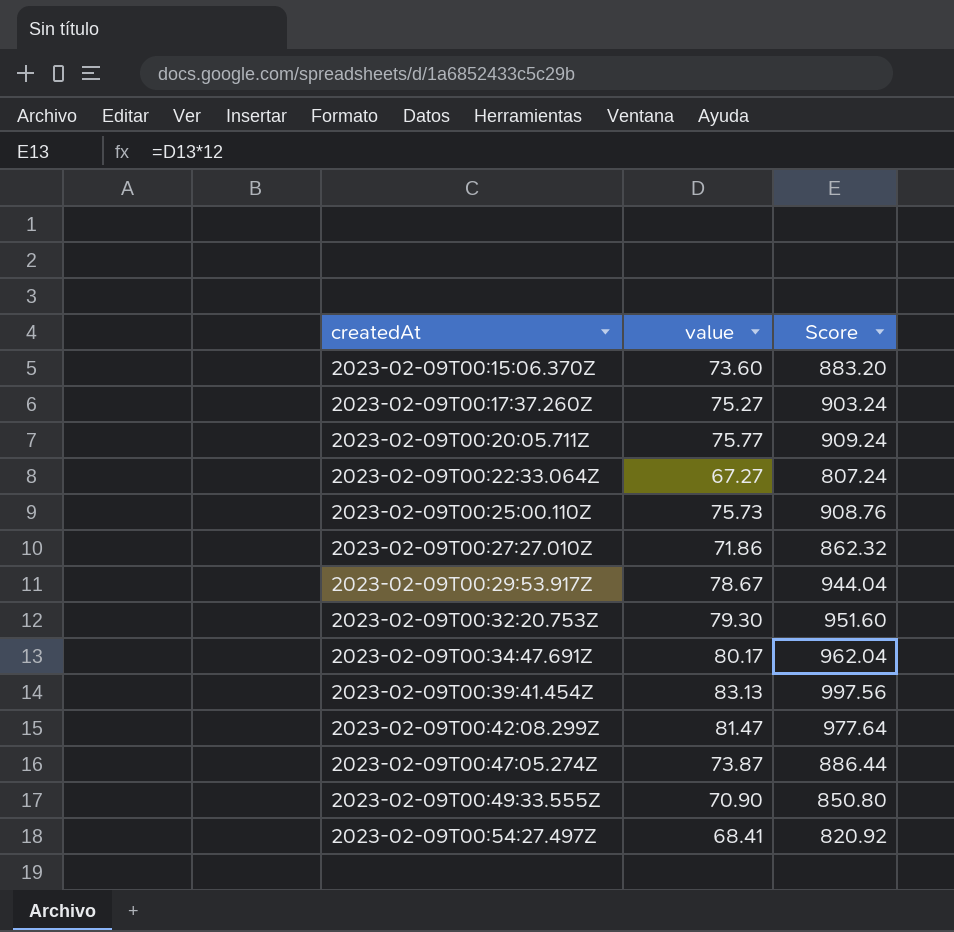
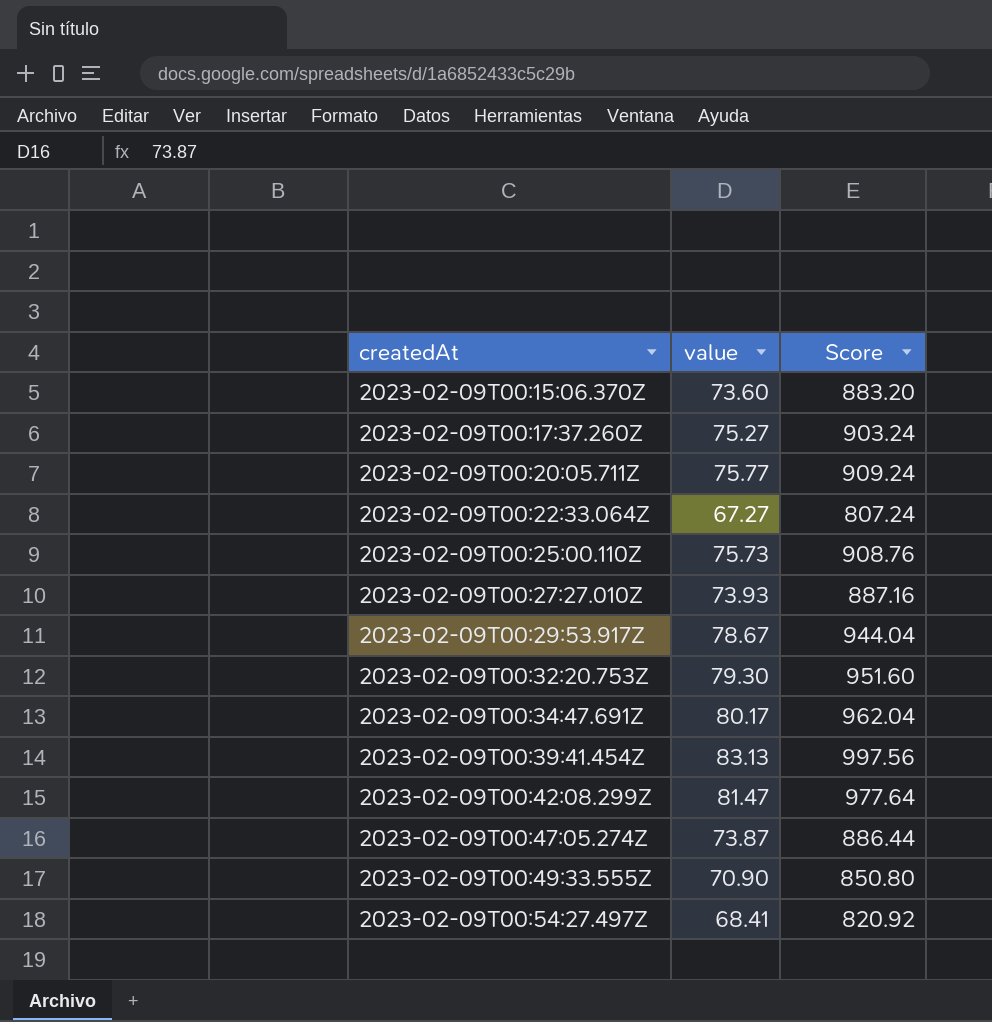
2023-02-09T00:27:27.010Z | value: 71.86 -> 73.93
2023-02-09T00:27:27.010Z | Score: 862.32 -> 887.16

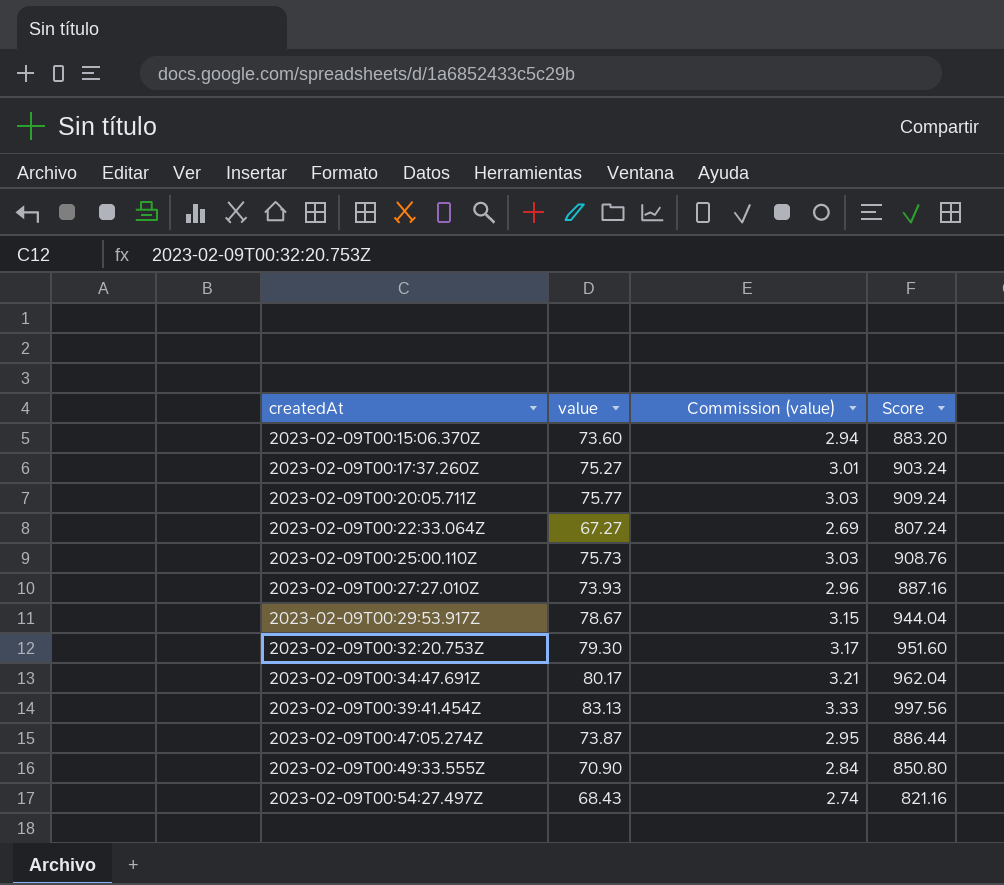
column Commission (value) | formula: none -> [value] * 0.04
row 2023-02-09T00:42:08.299Z: 81.47 | 977.64 -> none
2023-02-09T00:54:27.497Z | value: 68.41 -> 68.43
2023-02-09T00:54:27.497Z | Score: 820.92 -> 821.16

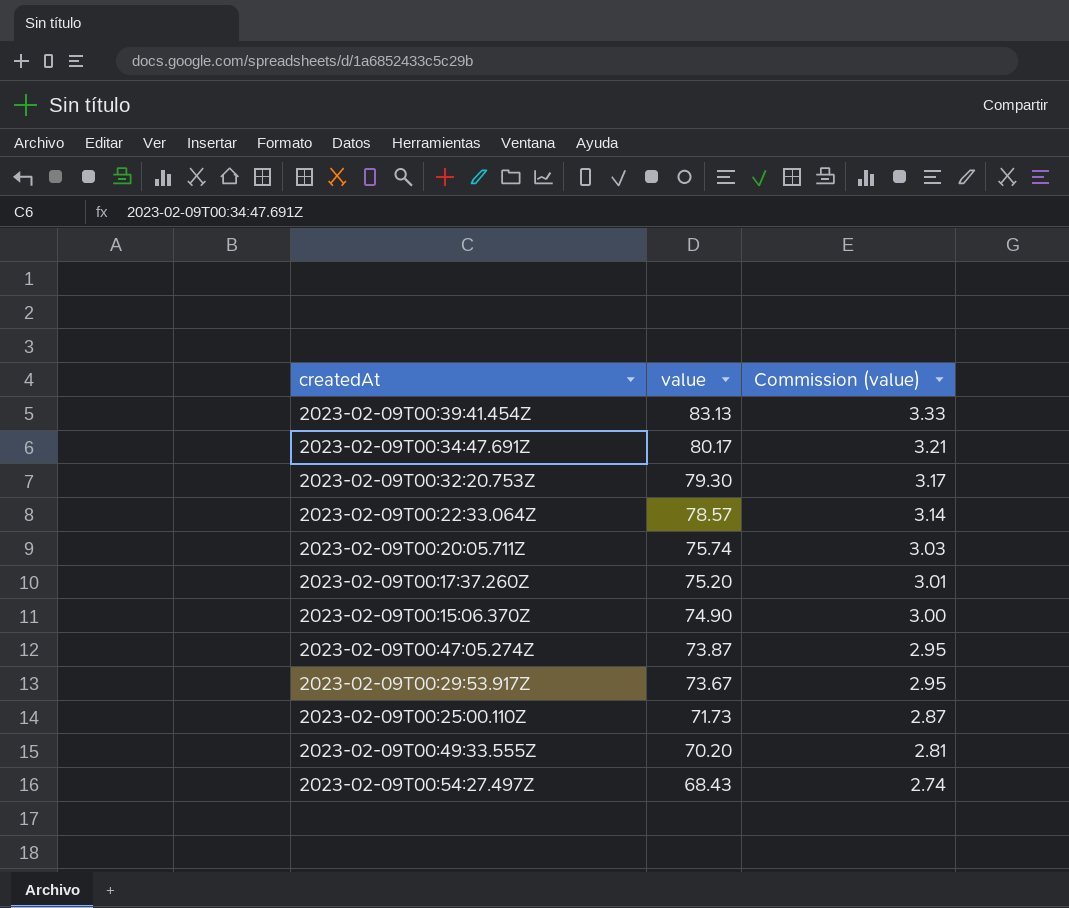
row order: createdAt ascending -> value descending
column Score | formula: [value] * 12 -> none
row 2023-02-09T00:27:27.010Z: 73.93 | 2.96 | 887.16 -> none
2023-02-09T00:22:33.064Z | value: 67.27 -> 78.57
2023-02-09T00:22:33.064Z | Commission (value): 2.69 -> 3.14
2023-02-09T00:20:05.711Z | value: 75.77 -> 75.74
2023-02-09T00:17:37.260Z | value: 75.27 -> 75.20
2023-02-09T00:15:06.370Z | value: 73.60 -> 74.90
2023-02-09T00:15:06.370Z | Commission (value): 2.94 -> 3.00
2023-02-09T00:29:53.917Z | value: 78.67 -> 73.67
2023-02-09T00:29:53.917Z | Commission (value): 3.15 -> 2.95
2023-02-09T00:25:00.110Z | value: 75.73 -> 71.73
2023-02-09T00:25:00.110Z | Commission (value): 3.03 -> 2.87
2023-02-09T00:49:33.555Z | value: 70.90 -> 70.20
2023-02-09T00:49:33.555Z | Commission (value): 2.84 -> 2.81

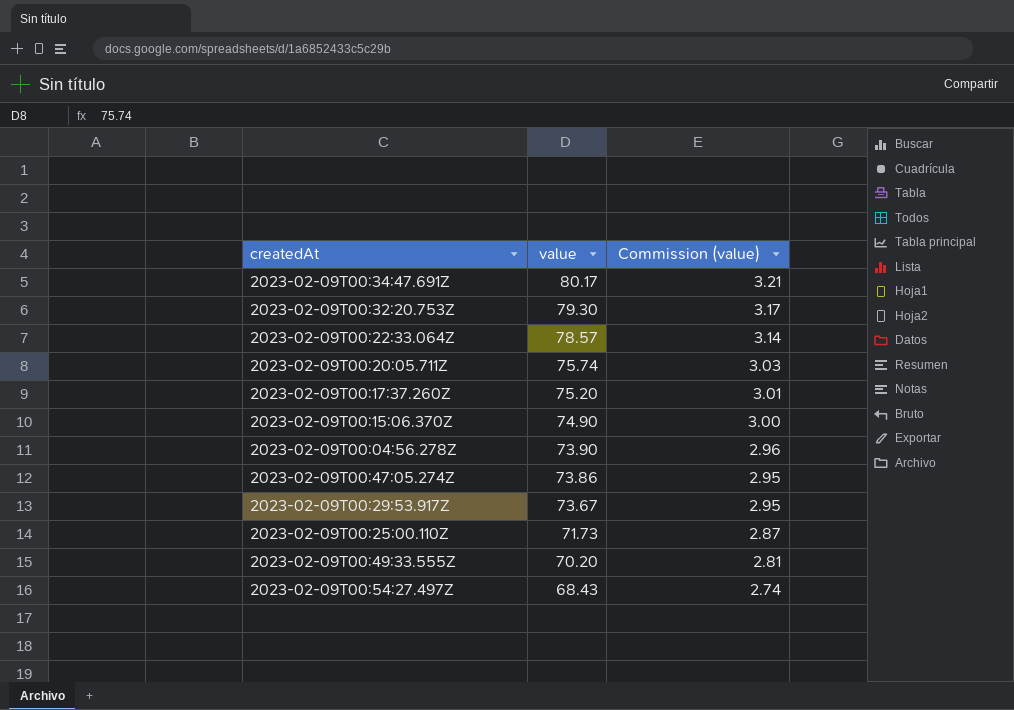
row 2023-02-09T00:39:41.454Z: 83.13 | 3.33 -> none
row 2023-02-09T00:04:56.278Z: none -> 73.90 | 2.96
2023-02-09T00:47:05.274Z | value: 73.87 -> 73.86

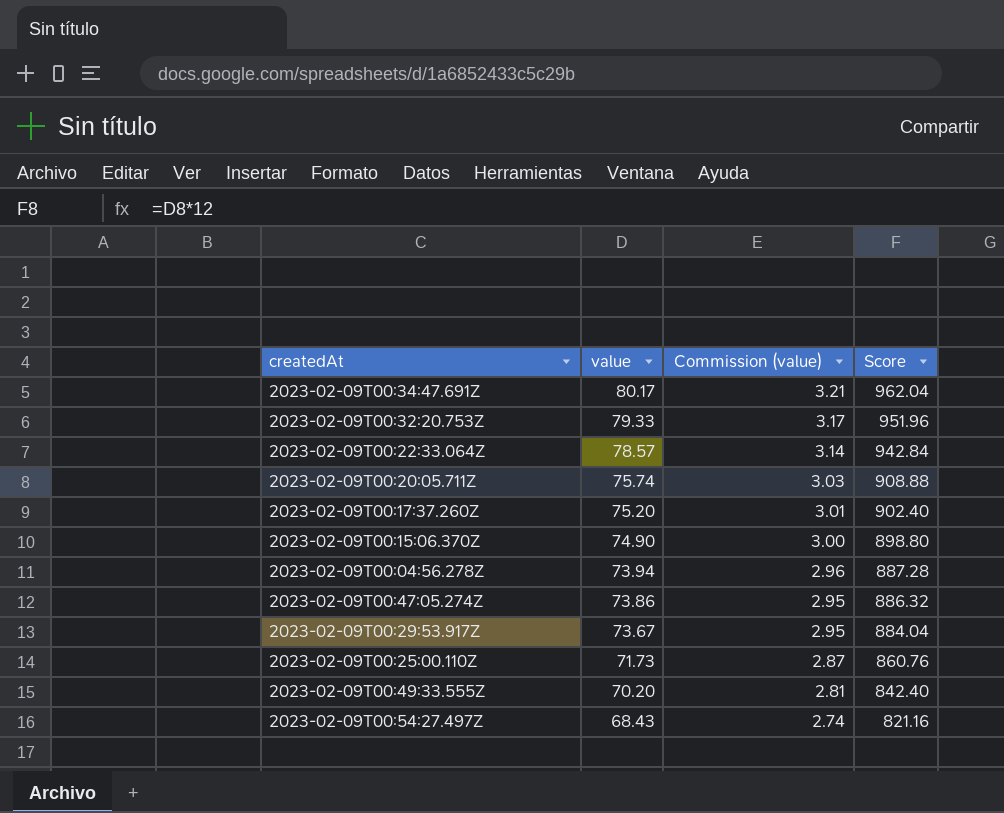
column Score | formula: none -> [value] * 12
2023-02-09T00:32:20.753Z | value: 79.30 -> 79.33
2023-02-09T00:04:56.278Z | value: 73.90 -> 73.94

